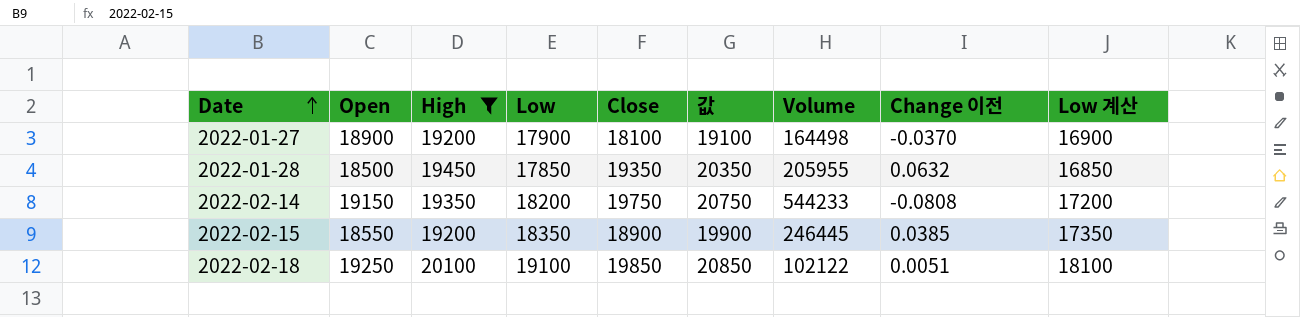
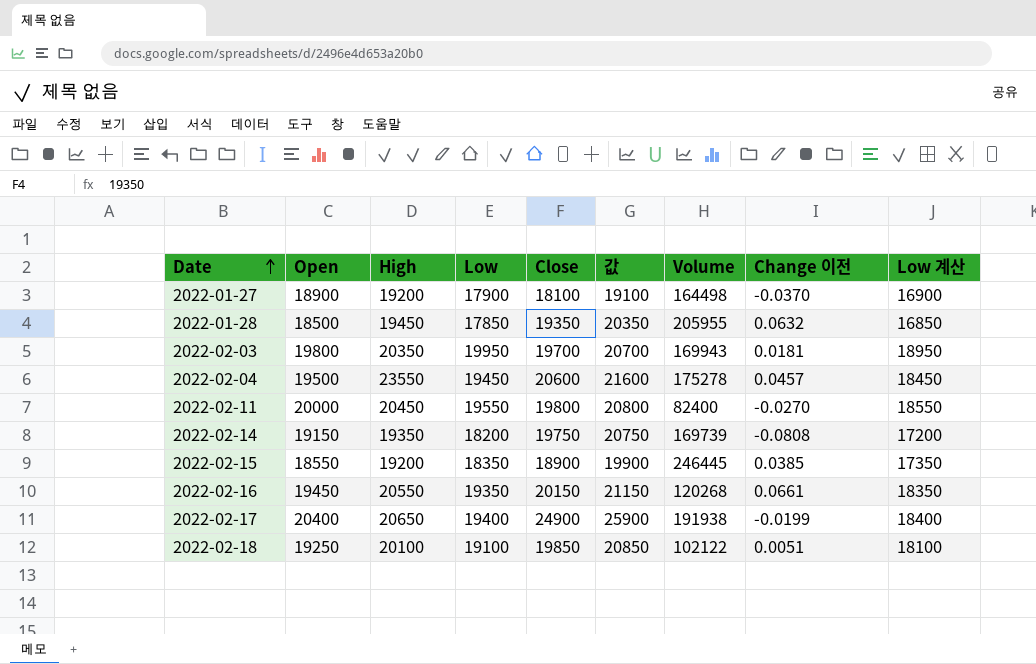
filter: High <= 20100 -> none
2022-02-14 | Volume: 544233 -> 169739

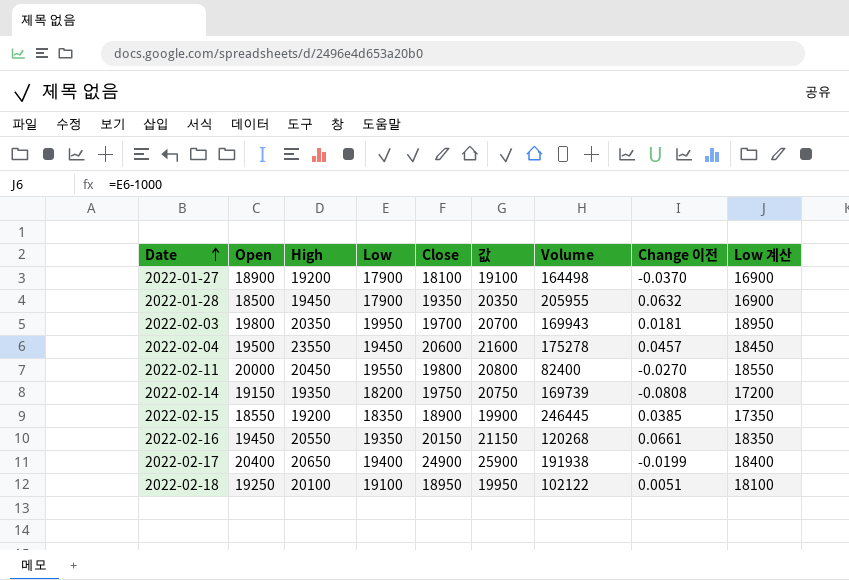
2022-01-28 | Low: 17850 -> 17900
2022-01-28 | Low 계산: 16850 -> 16900
2022-02-18 | Close: 19850 -> 18950
2022-02-18 | 값: 20850 -> 19950

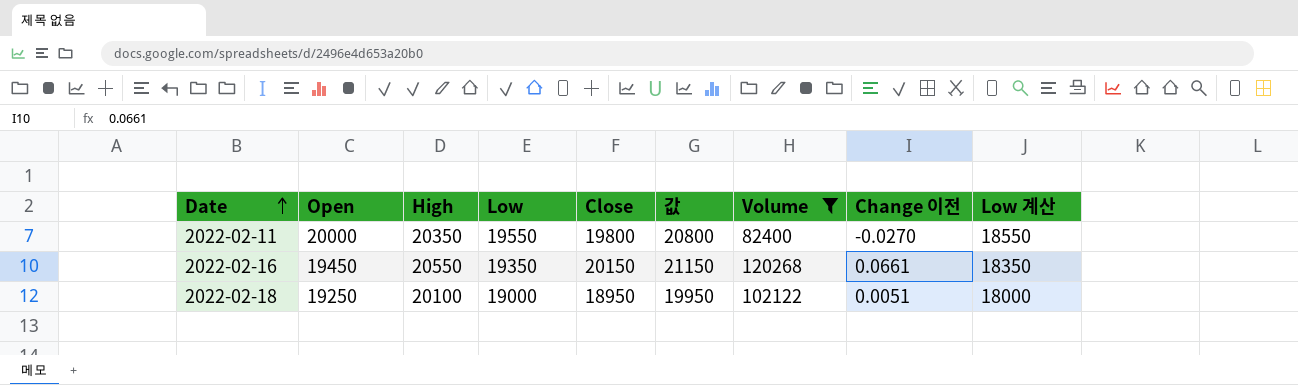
filter: none -> Volume <= 120268
2022-02-11 | High: 20450 -> 20350
2022-02-18 | Low: 19100 -> 19000
2022-02-18 | Low 계산: 18100 -> 18000

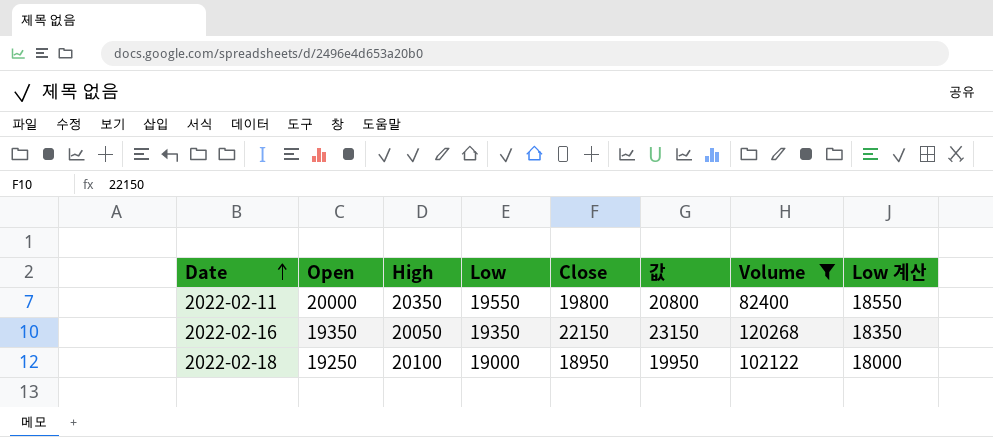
column Change 이전 | position: 8 -> none
2022-02-16 | Open: 19450 -> 19350
2022-02-16 | High: 20550 -> 20050
2022-02-16 | Close: 20150 -> 22150
2022-02-16 | 값: 21150 -> 23150

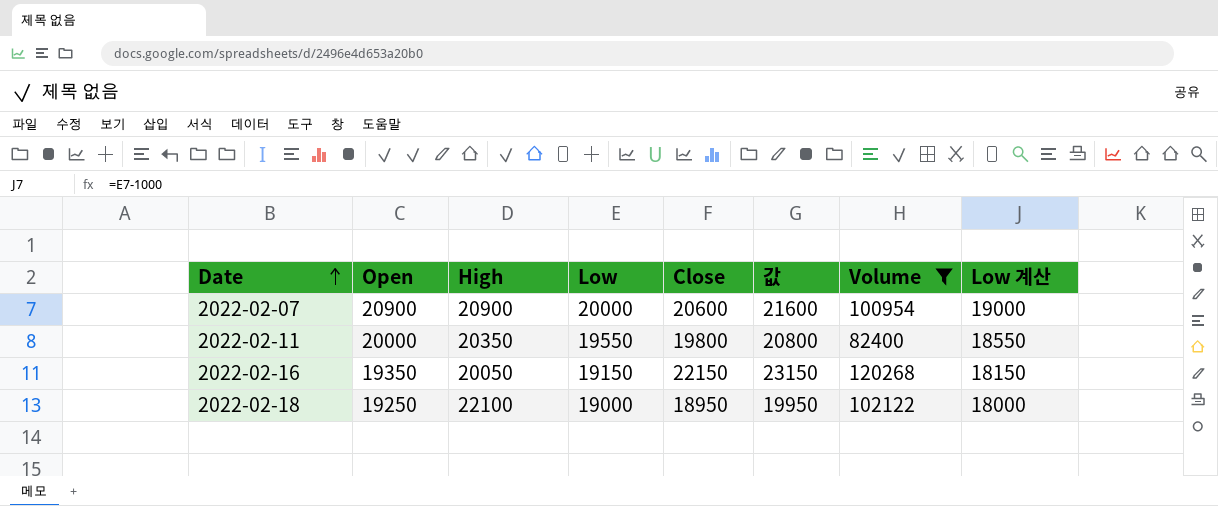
row 2022-02-07: none -> 20900 | 20900 | 20000 | 20600 | 21600 | 100954 | 19000
2022-02-16 | Low: 19350 -> 19150
2022-02-16 | Low 계산: 18350 -> 18150
2022-02-18 | High: 20100 -> 22100

